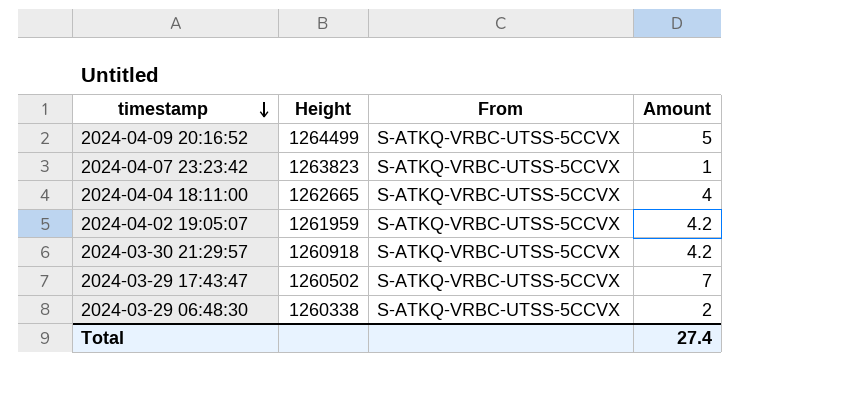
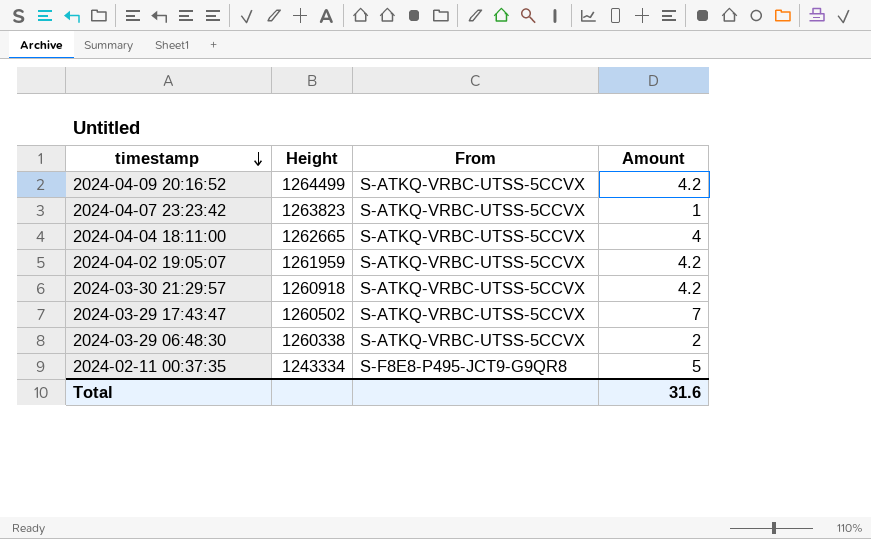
2024-04-09 20:16:52 | Amount: 5 -> 4.2
row 2024-02-11 00:37:35: none -> 1243334 | S-F8E8-P495-JCT9-G9QR8 | 5
Total | Amount: 27.4 -> 31.6

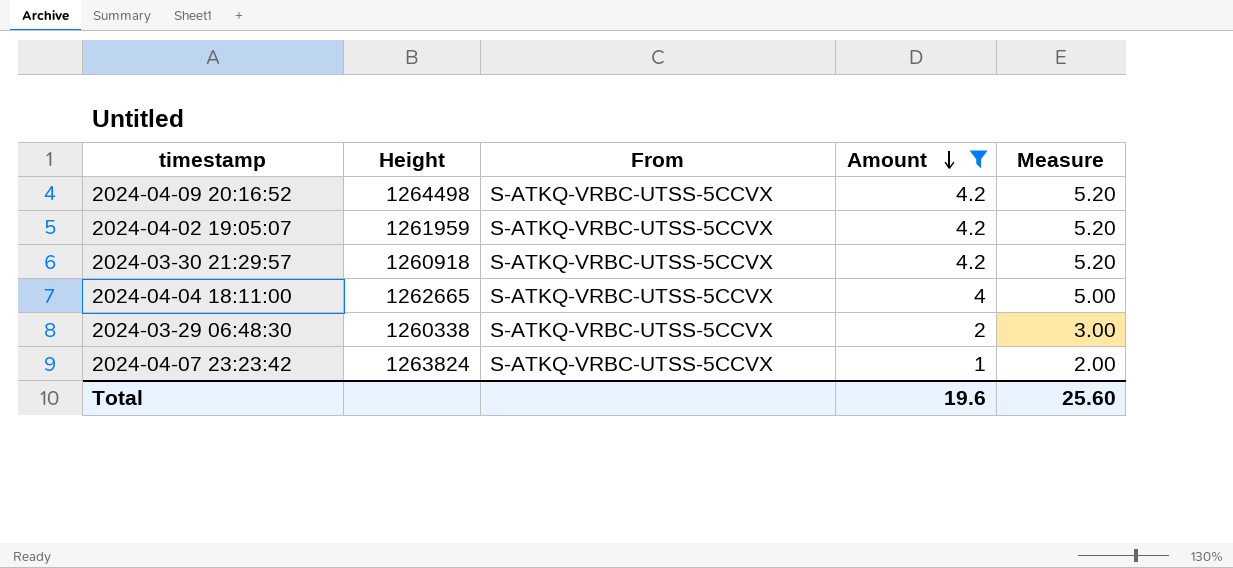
filter: none -> Amount <= 4.2
row order: timestamp descending -> Amount descending
column Measure | formula: none -> [Amount] + 1
2024-04-09 20:16:52 | Height: 1264499 -> 1264498
2024-04-07 23:23:42 | Height: 1263823 -> 1263824
Total | Amount: 31.6 -> 19.6

